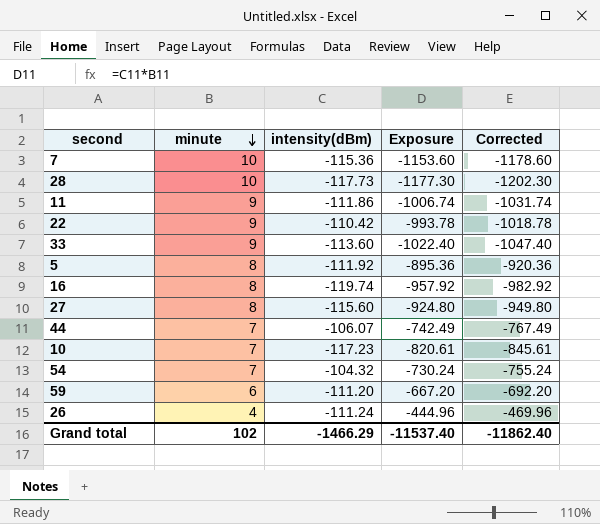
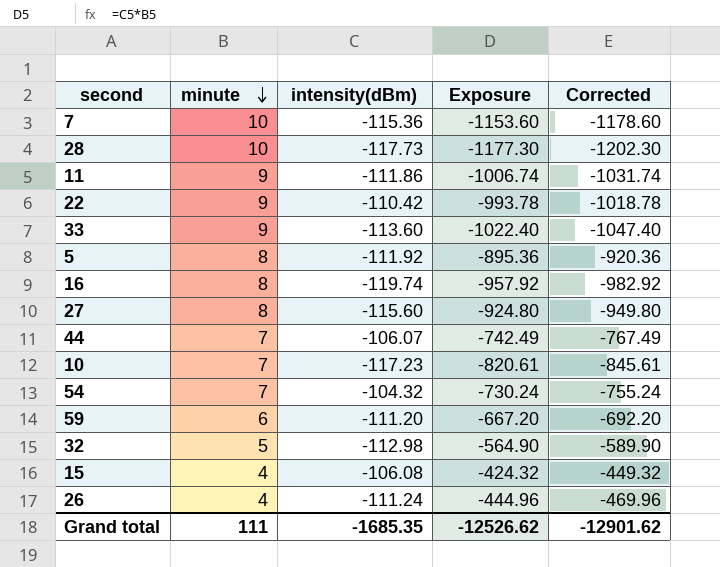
row 32: none -> 5 | -112.98 | -564.90 | -589.90
row 15: none -> 4 | -106.08 | -424.32 | -449.32
Grand total | minute: 102 -> 111
Grand total | intensity(dBm): -1466.29 -> -1685.35
Grand total | Exposure: -11537.40 -> -12526.62
Grand total | Corrected: -11862.40 -> -12901.62

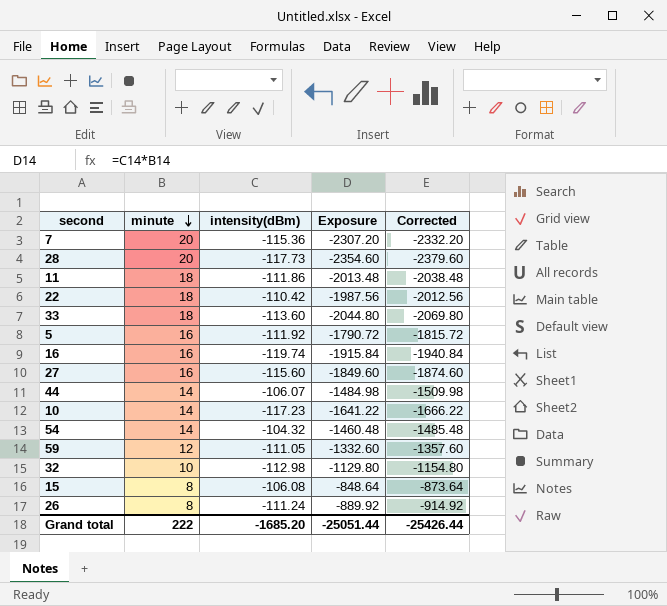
7 | minute: 10 -> 20
7 | Exposure: -1153.60 -> -2307.20
7 | Corrected: -1178.60 -> -2332.20
28 | minute: 10 -> 20
28 | Exposure: -1177.30 -> -2354.60
28 | Corrected: -1202.30 -> -2379.60
11 | minute: 9 -> 18
11 | Exposure: -1006.74 -> -2013.48
11 | Corrected: -1031.74 -> -2038.48
22 | minute: 9 -> 18
22 | Exposure: -993.78 -> -1987.56
22 | Corrected: -1018.78 -> -2012.56
33 | minute: 9 -> 18
33 | Exposure: -1022.40 -> -2044.80
33 | Corrected: -1047.40 -> -2069.80
5 | minute: 8 -> 16
5 | Exposure: -895.36 -> -1790.72
5 | Corrected: -920.36 -> -1815.72
16 | minute: 8 -> 16
16 | Exposure: -957.92 -> -1915.84
16 | Corrected: -982.92 -> -1940.84
27 | minute: 8 -> 16
27 | Exposure: -924.80 -> -1849.60
27 | Corrected: -949.80 -> -1874.60
44 | minute: 7 -> 14
44 | Exposure: -742.49 -> -1484.98
44 | Corrected: -767.49 -> -1509.98
10 | minute: 7 -> 14
10 | Exposure: -820.61 -> -1641.22
10 | Corrected: -845.61 -> -1666.22
54 | minute: 7 -> 14
54 | Exposure: -730.24 -> -1460.48
54 | Corrected: -755.24 -> -1485.48
59 | minute: 6 -> 12
59 | intensity(dBm): -111.20 -> -111.05
59 | Exposure: -667.20 -> -1332.60
59 | Corrected: -692.20 -> -1357.60
32 | minute: 5 -> 10
32 | Exposure: -564.90 -> -1129.80
32 | Corrected: -589.90 -> -1154.80
15 | minute: 4 -> 8
15 | Exposure: -424.32 -> -848.64
15 | Corrected: -449.32 -> -873.64
26 | minute: 4 -> 8
26 | Exposure: -444.96 -> -889.92
26 | Corrected: -469.96 -> -914.92
Grand total | minute: 111 -> 222
Grand total | intensity(dBm): -1685.35 -> -1685.20
Grand total | Exposure: -12526.62 -> -25051.44
Grand total | Corrected: -12901.62 -> -25426.44

